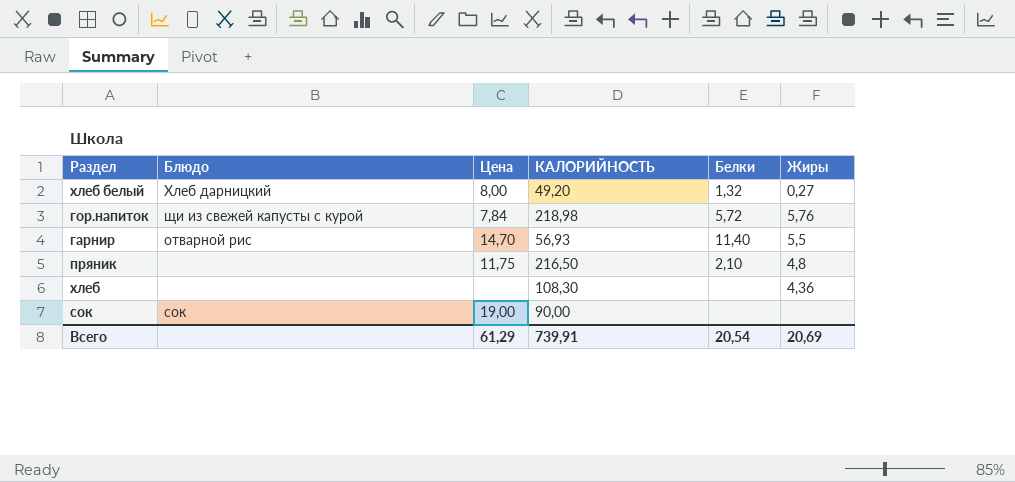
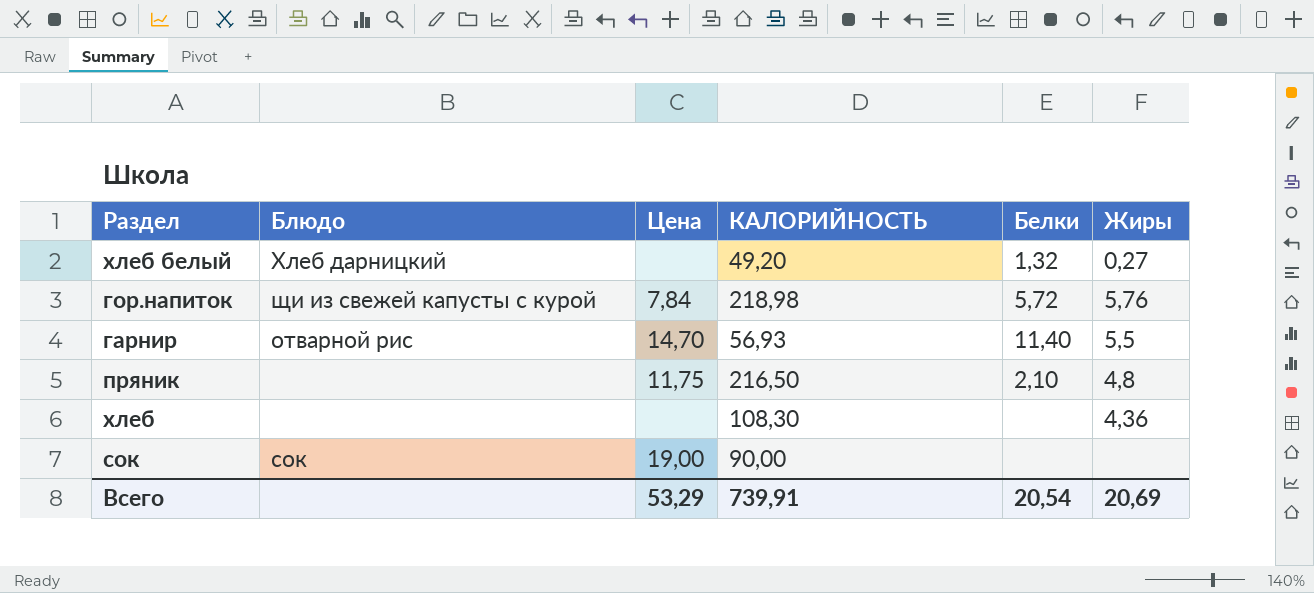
хлеб белый | Цена: 8,00 -> none
Всего | Цена: 61,29 -> 53,29

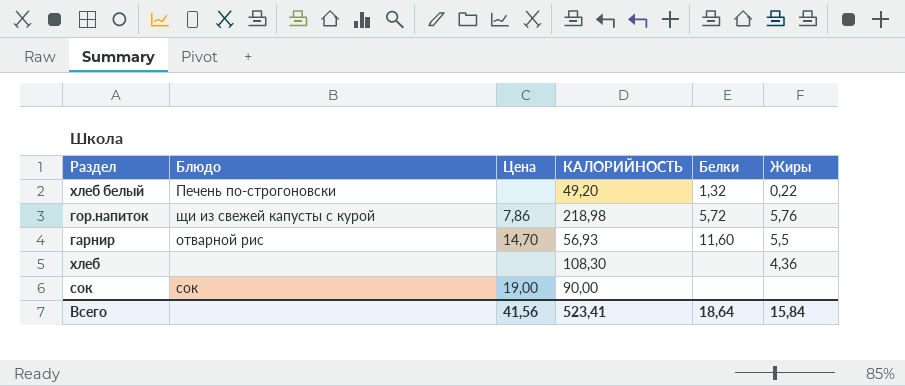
row пряник: none | 11,75 | 216,50 | 2,10 | 4,8 -> none
хлеб белый | Блюдо: Хлеб дарницкий -> Печень по-строгоновски
хлеб белый | Жиры: 0,27 -> 0,22
гор.напиток | Цена: 7,84 -> 7,86
гарнир | Белки: 11,40 -> 11,60
Всего | Цена: 53,29 -> 41,56
Всего | КАЛОРИЙНОСТЬ: 739,91 -> 523,41
Всего | Белки: 20,54 -> 18,64
Всего | Жиры: 20,69 -> 15,84

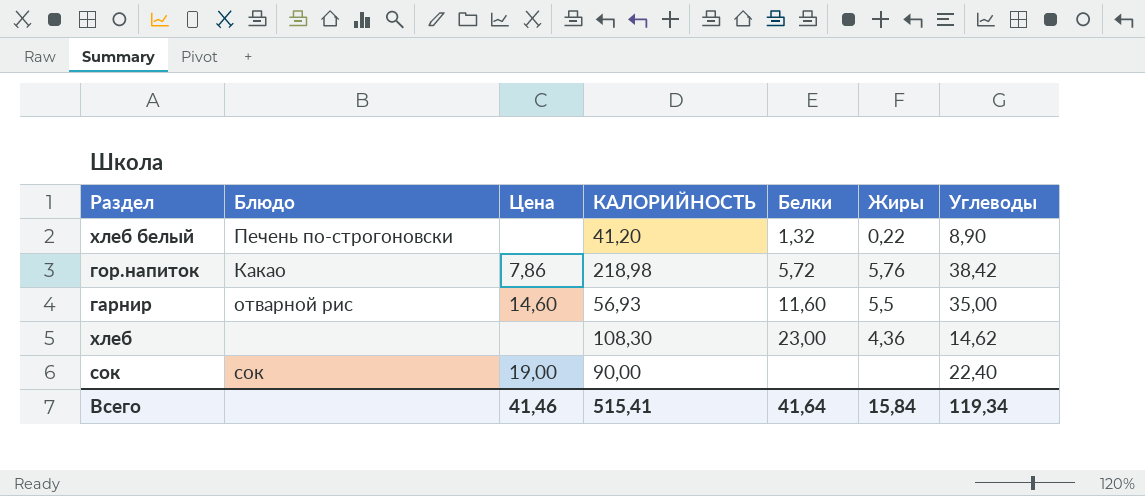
column Углеводы | position: none -> 7
хлеб белый | КАЛОРИЙНОСТЬ: 49,20 -> 41,20
гор.напиток | Блюдо: щи из свежей капусты с курой -> Какао
гарнир | Цена: 14,70 -> 14,60
хлеб | Белки: none -> 23,00
Всего | Цена: 41,56 -> 41,46
Всего | КАЛОРИЙНОСТЬ: 523,41 -> 515,41
Всего | Белки: 18,64 -> 41,64

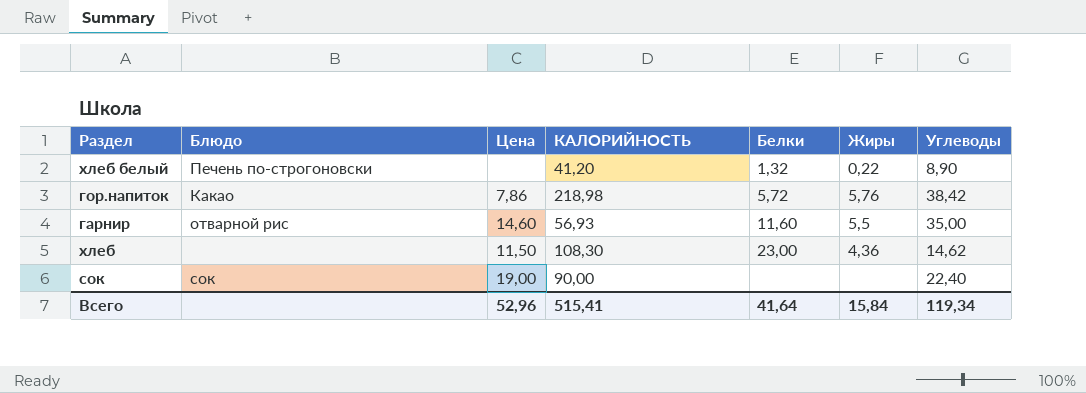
хлеб | Цена: none -> 11,50
Всего | Цена: 41,46 -> 52,96

